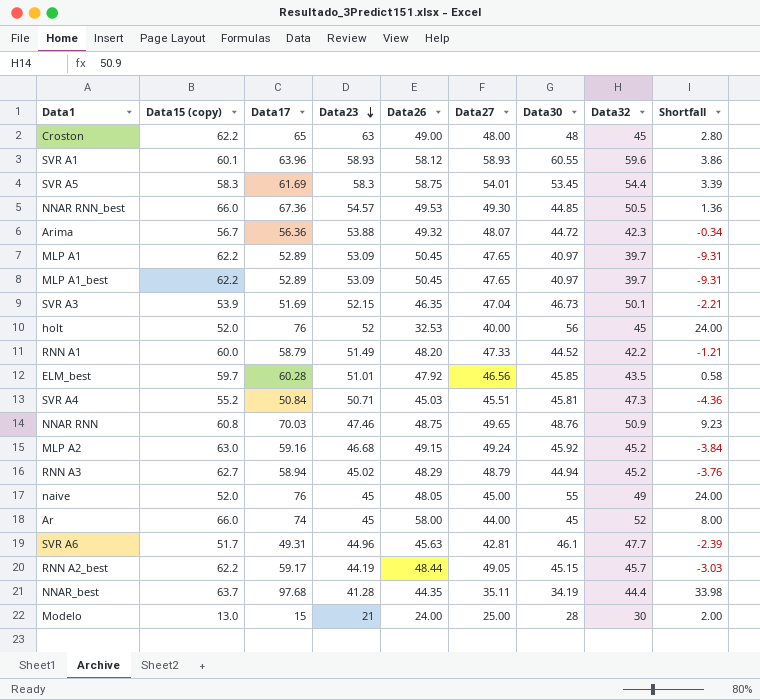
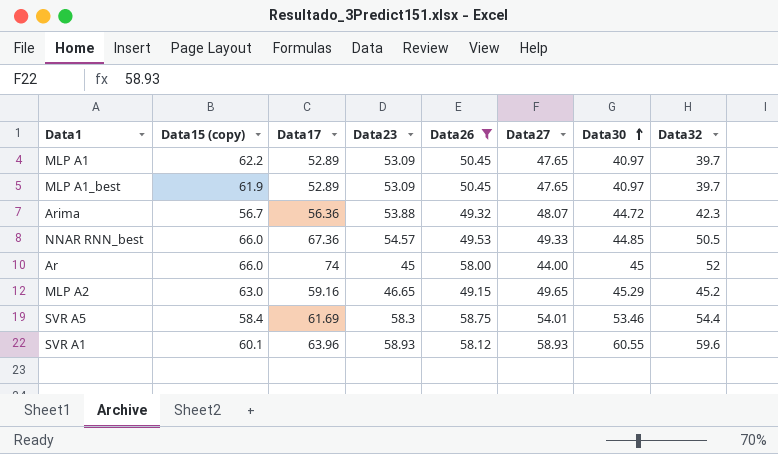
filter: none -> Data26 >= 49.15
row order: Data23 descending -> Data30 ascending
column Shortfall | formula: [Data17] - [Data15 (copy)] -> none
MLP A1_best | Data15 (copy): 62.2 -> 61.9
NNAR RNN_best | Data27: 49.30 -> 49.33
MLP A2 | Data23: 46.68 -> 46.65
MLP A2 | Data27: 49.24 -> 49.65
MLP A2 | Data30: 45.92 -> 45.29
SVR A5 | Data15 (copy): 58.3 -> 58.4
SVR A5 | Data30: 53.45 -> 53.46

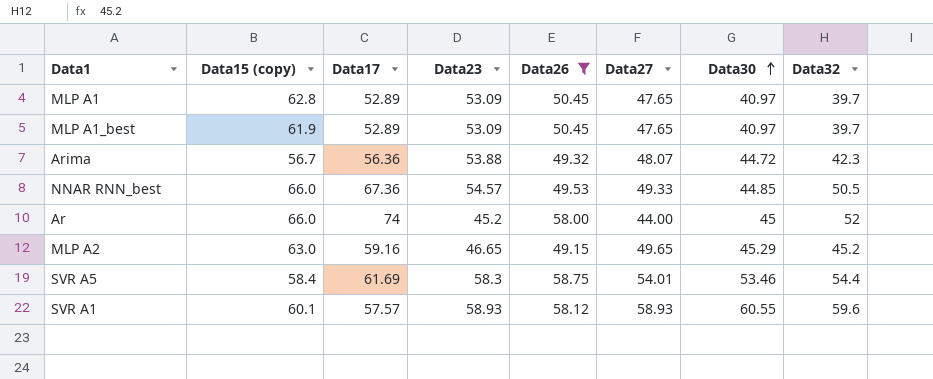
MLP A1 | Data15 (copy): 62.2 -> 62.8
Ar | Data23: 45 -> 45.2
SVR A1 | Data17: 63.96 -> 57.57

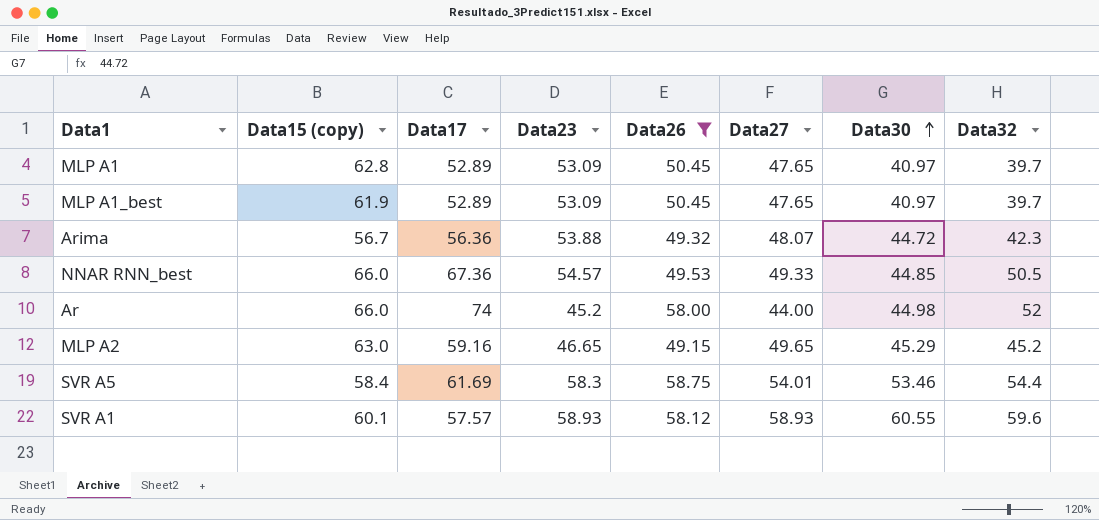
Ar | Data30: 45 -> 44.98

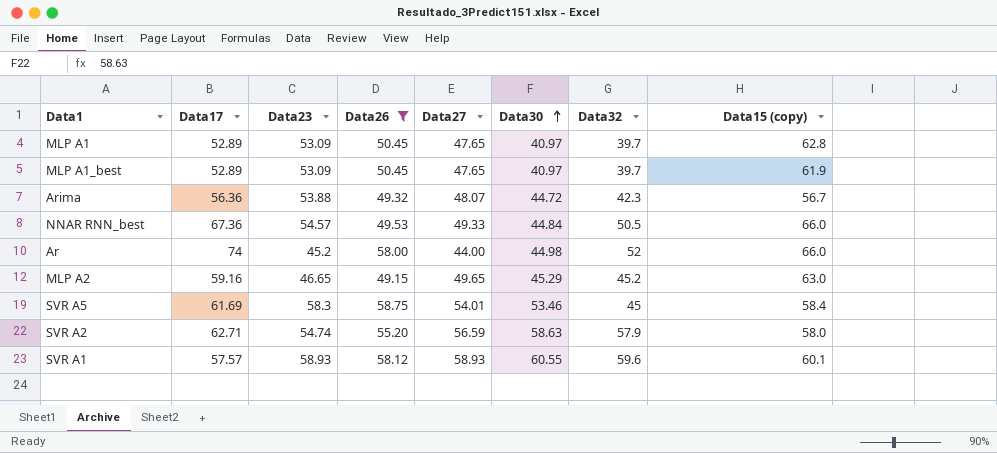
column Data15 (copy) | position: 2 -> 8
NNAR RNN_best | Data30: 44.85 -> 44.84
SVR A5 | Data32: 54.4 -> 45
row SVR A2: none -> 62.71 | 54.74 | 55.20 | 56.59 | 58.63 | 57.9 | 58.0

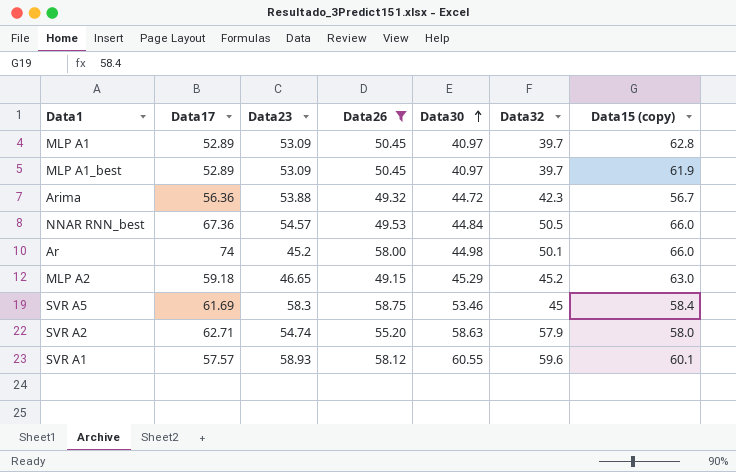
column Data27 | position: 5 -> none
Ar | Data32: 52 -> 50.1
MLP A2 | Data17: 59.16 -> 59.18

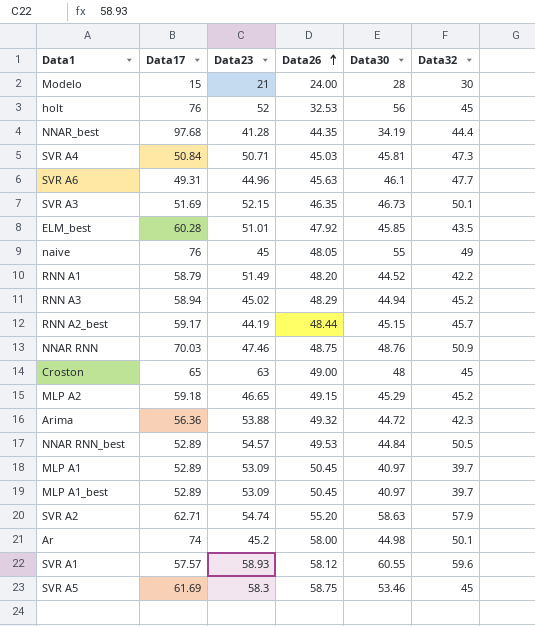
filter: Data26 >= 49.15 -> none
row order: Data30 ascending -> Data26 ascending
column Data15 (copy) | position: 7 -> none
NNAR RNN_best | Data17: 67.36 -> 52.89

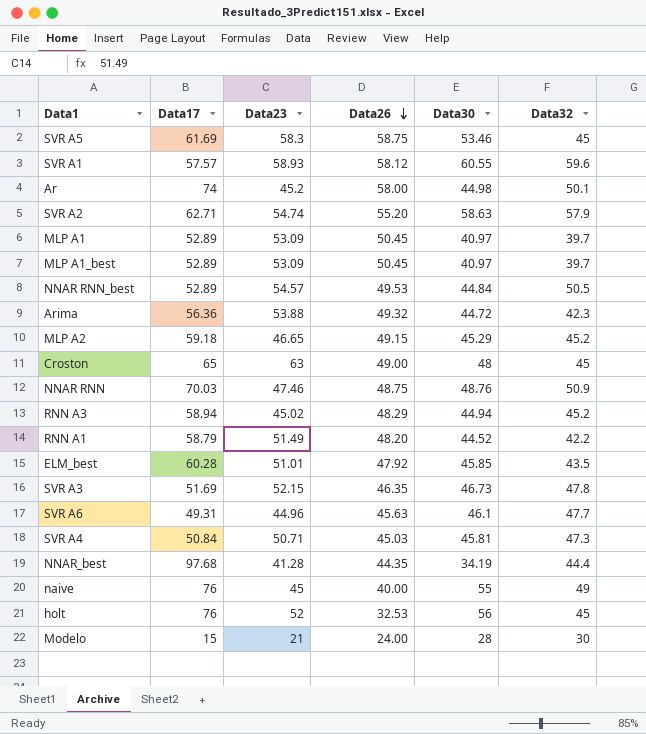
row order: Data26 ascending -> Data26 descending
row RNN A2_best: 59.17 | 44.19 | 48.44 | 45.15 | 45.7 -> none
SVR A3 | Data32: 50.1 -> 47.8
naive | Data26: 48.05 -> 40.00

